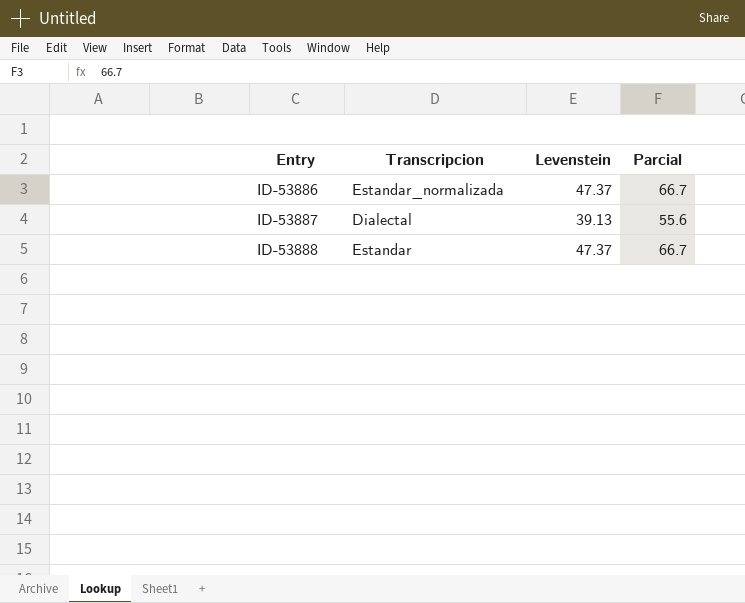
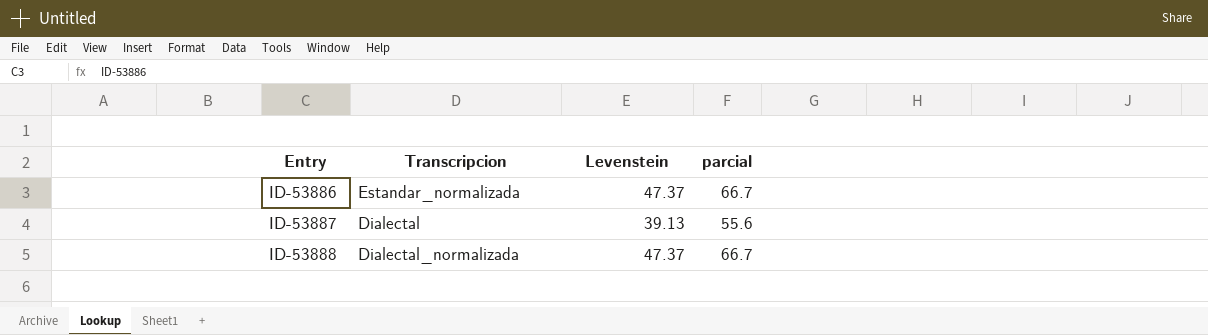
column name: Parcial -> parcial
ID-53888 | Transcripcion: Estandar -> Dialectal_normalizada

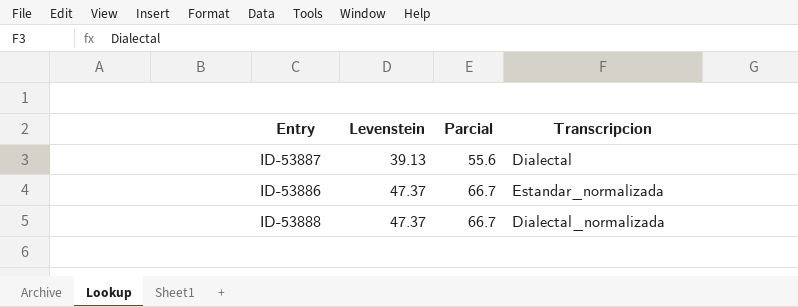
row order: Entry ascending -> Levenstein ascending
column name: parcial -> Parcial
column Transcripcion | position: 2 -> 4

